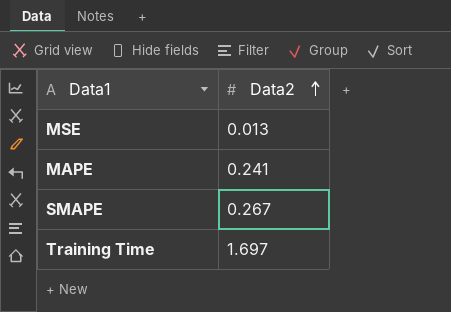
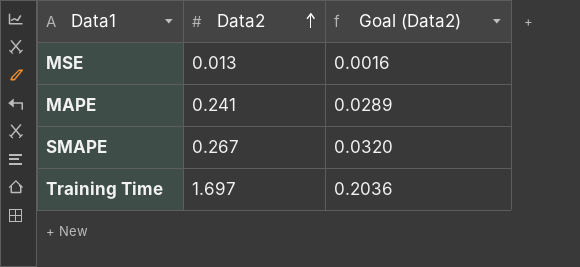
column Goal (Data2) | formula: none -> [Data2] * 0.12

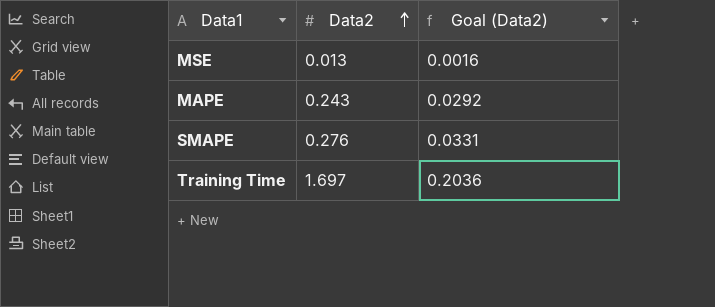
MAPE | Data2: 0.241 -> 0.243
MAPE | Goal (Data2): 0.0289 -> 0.0292
SMAPE | Data2: 0.267 -> 0.276
SMAPE | Goal (Data2): 0.0320 -> 0.0331

